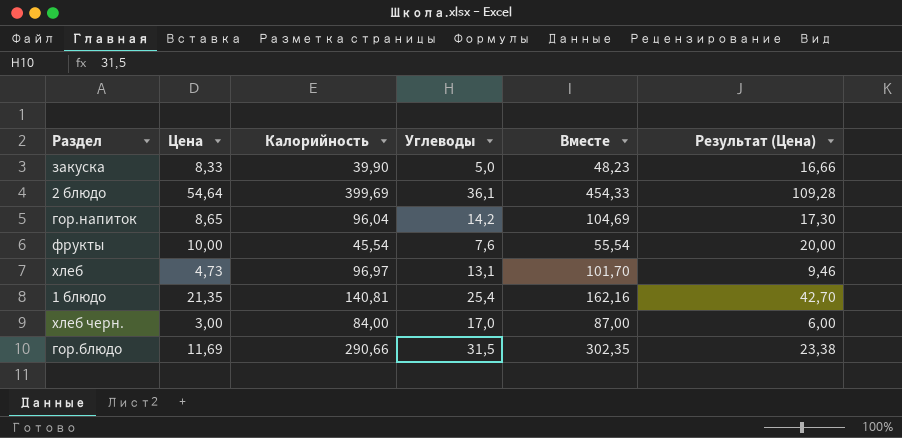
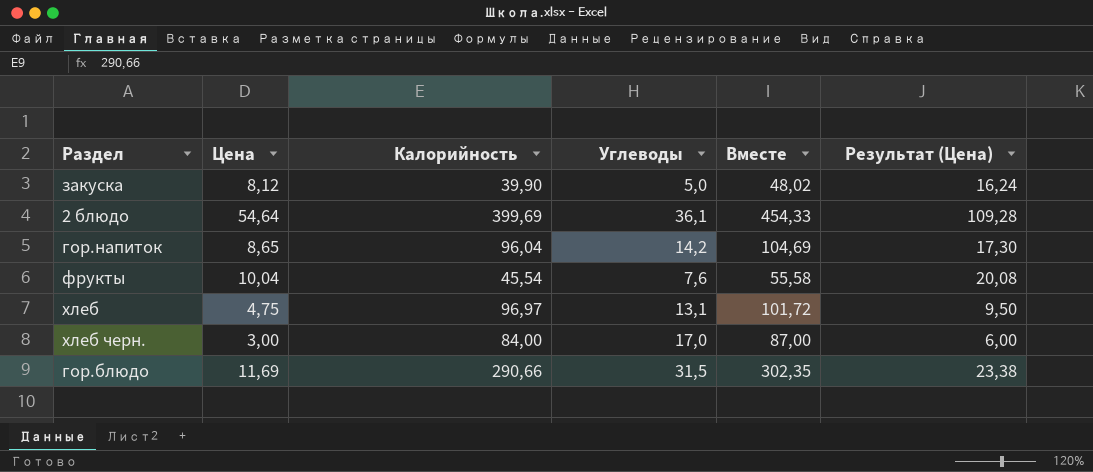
row 1 блюдо: 21,35 | 140,81 | 25,4 | 162,16 | 42,70 -> none
закуска | Цена: 8,33 -> 8,12
закуска | Вместе: 48,23 -> 48,02
закуска | Результат (Цена): 16,66 -> 16,24
фрукты | Цена: 10,00 -> 10,04
фрукты | Вместе: 55,54 -> 55,58
фрукты | Результат (Цена): 20,00 -> 20,08
хлеб | Цена: 4,73 -> 4,75
хлеб | Вместе: 101,70 -> 101,72
хлеб | Результат (Цена): 9,46 -> 9,50

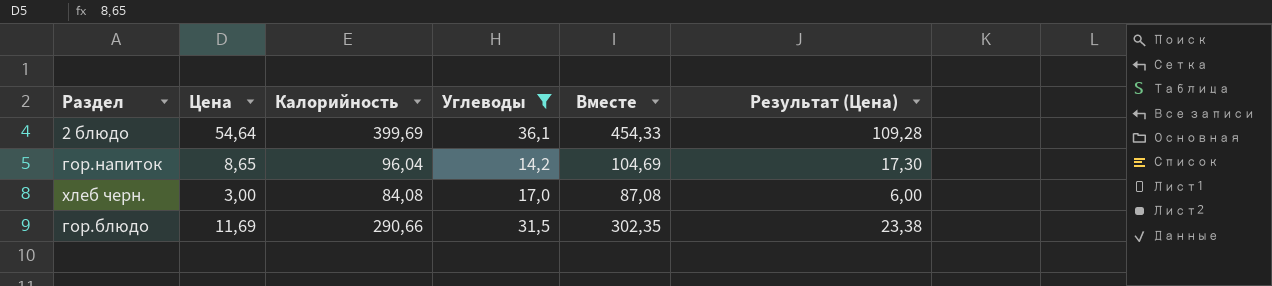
filter: none -> Углеводы >= 14,2
хлеб черн. | Калорийность: 84,00 -> 84,08
хлеб черн. | Вместе: 87,00 -> 87,08

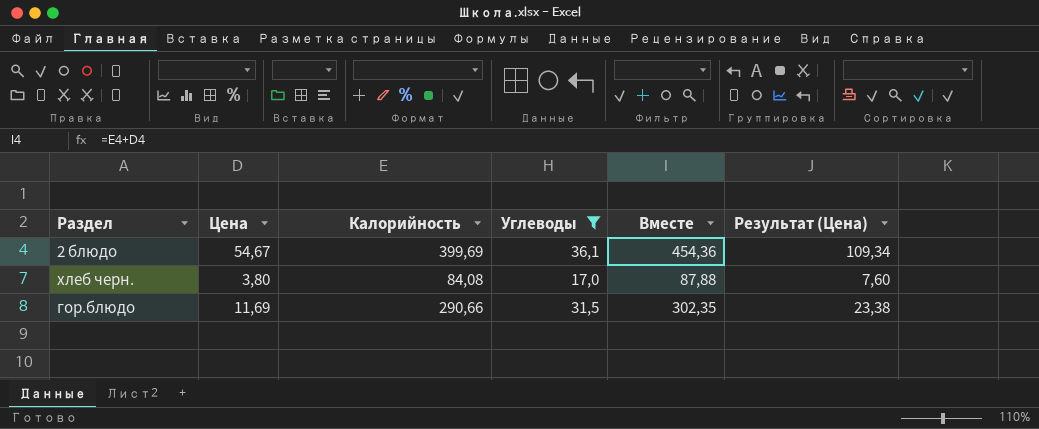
row гор.напиток: 8,65 | 96,04 | 14,2 | 104,69 | 17,30 -> none
2 блюдо | Цена: 54,64 -> 54,67
2 блюдо | Вместе: 454,33 -> 454,36
2 блюдо | Результат (Цена): 109,28 -> 109,34
хлеб черн. | Цена: 3,00 -> 3,80
хлеб черн. | Вместе: 87,08 -> 87,88
хлеб черн. | Результат (Цена): 6,00 -> 7,60

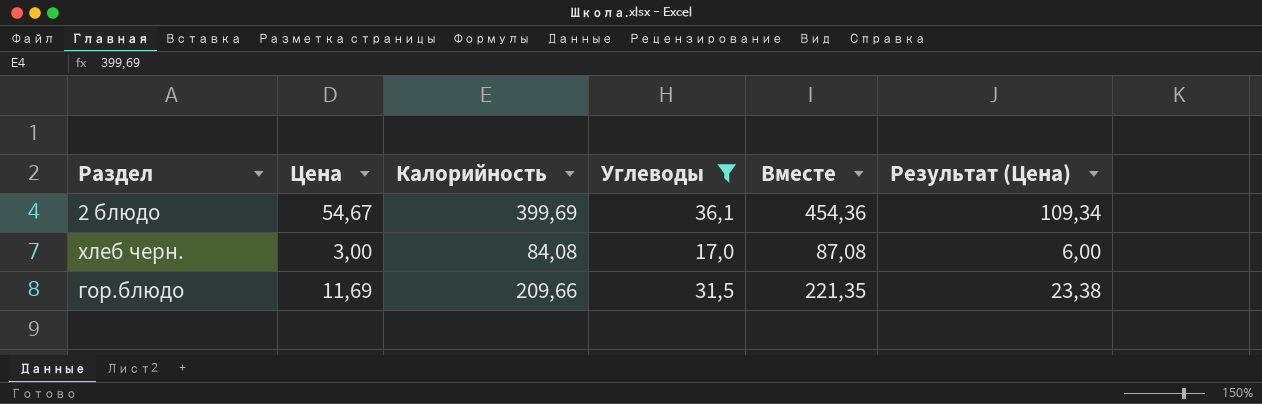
хлеб черн. | Цена: 3,80 -> 3,00
хлеб черн. | Вместе: 87,88 -> 87,08
хлеб черн. | Результат (Цена): 7,60 -> 6,00
гор.блюдо | Калорийность: 290,66 -> 209,66
гор.блюдо | Вместе: 302,35 -> 221,35

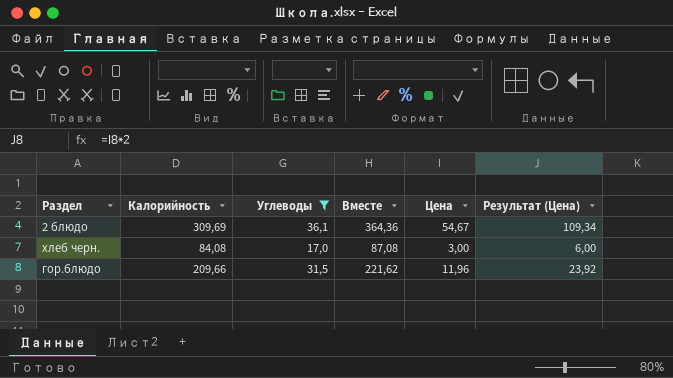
column Цена | position: 2 -> 5
2 блюдо | Калорийность: 399,69 -> 309,69
2 блюдо | Вместе: 454,36 -> 364,36
гор.блюдо | Вместе: 221,35 -> 221,62
гор.блюдо | Цена: 11,69 -> 11,96
гор.блюдо | Результат (Цена): 23,38 -> 23,92

